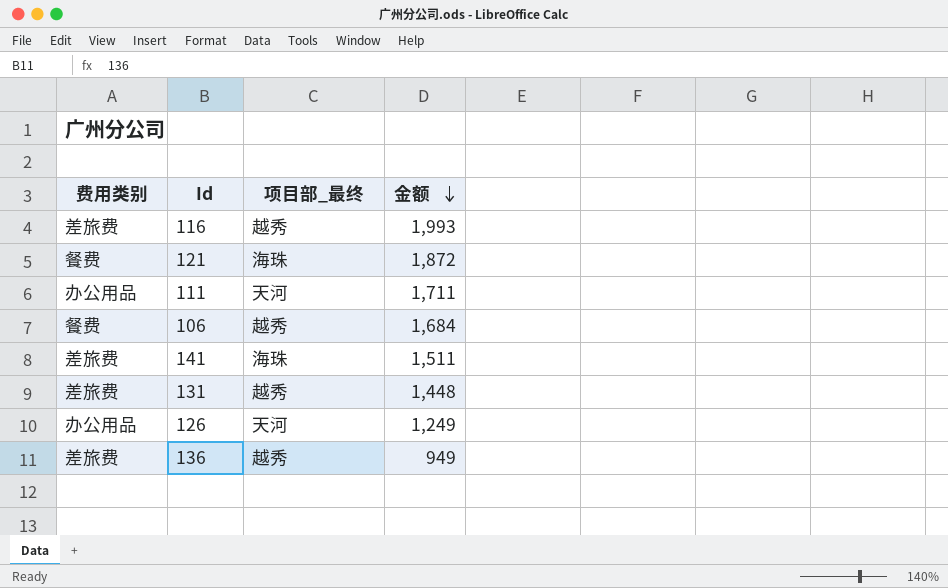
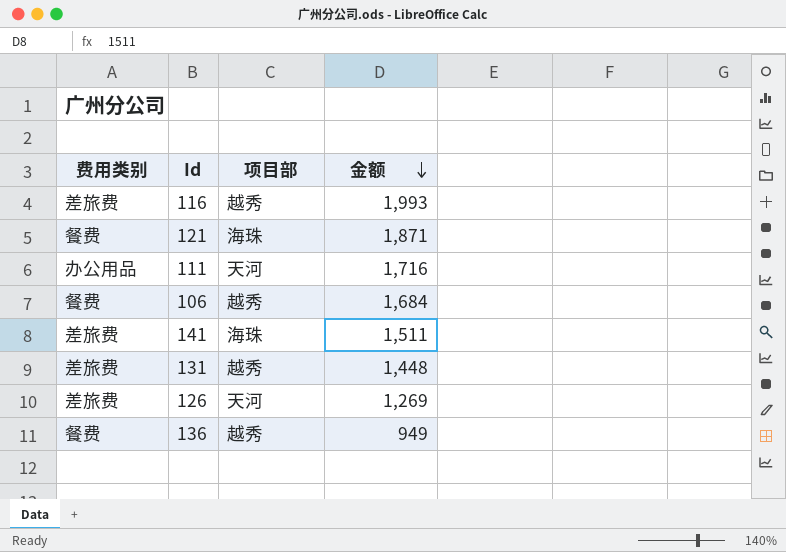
column name: 项目部_最终 -> 项目部
121 | 金额: 1,872 -> 1,871
111 | 金额: 1,711 -> 1,716
126 | 费用类别: 办公用品 -> 差旅费
126 | 金额: 1,249 -> 1,269
136 | 费用类别: 差旅费 -> 餐费

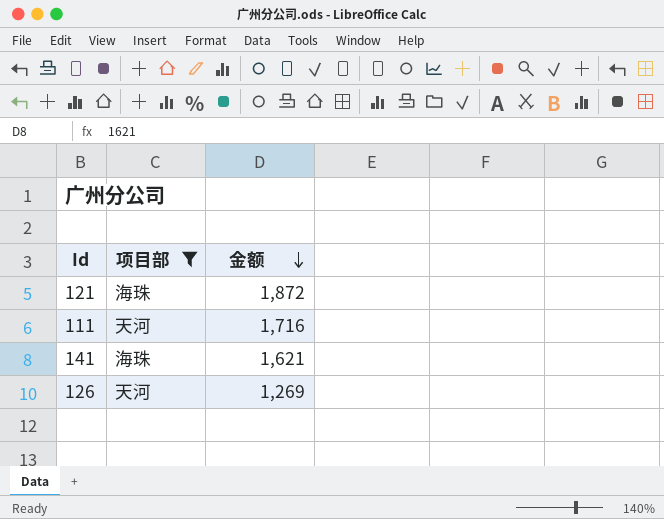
filter: none -> 项目部 != 越秀
column 费用类别 | position: 1 -> none
121 | 金额: 1,871 -> 1,872
141 | 金额: 1,511 -> 1,621

